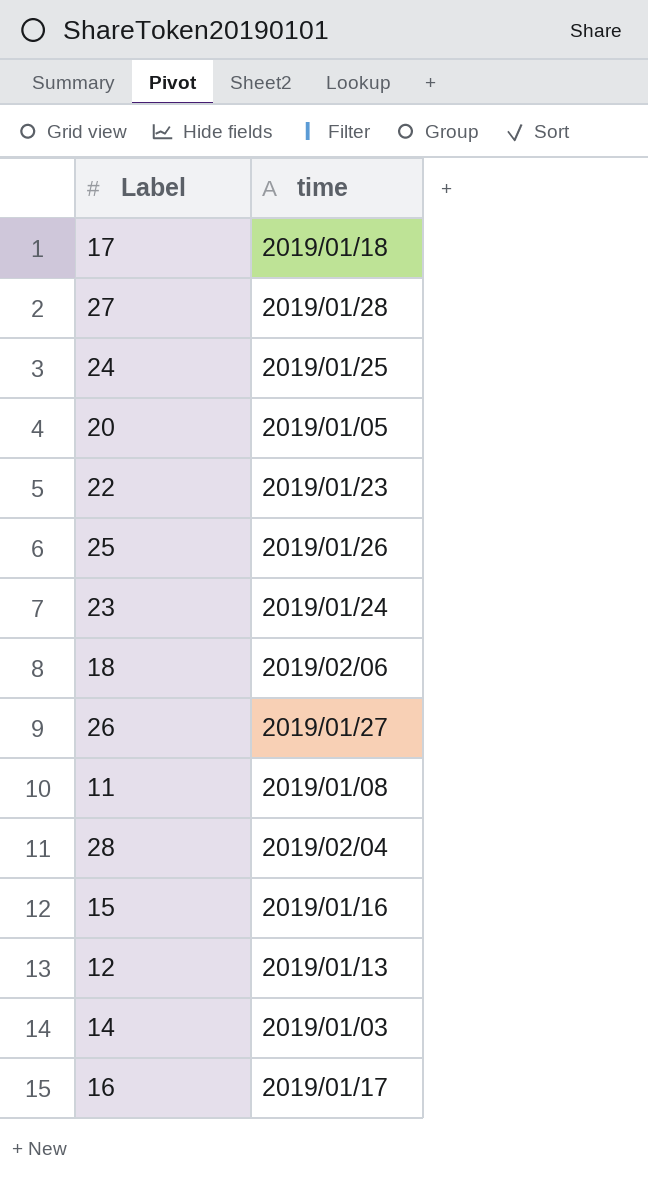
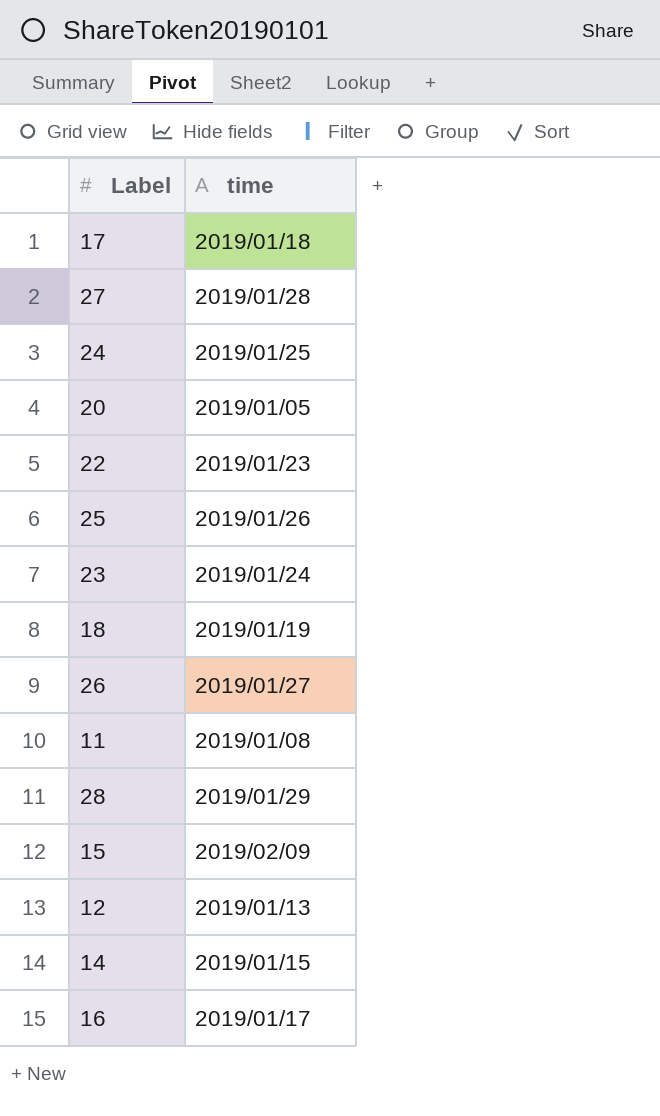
18 | time: 2019/02/06 -> 2019/01/19
28 | time: 2019/02/04 -> 2019/01/29
15 | time: 2019/01/16 -> 2019/02/09
14 | time: 2019/01/03 -> 2019/01/15

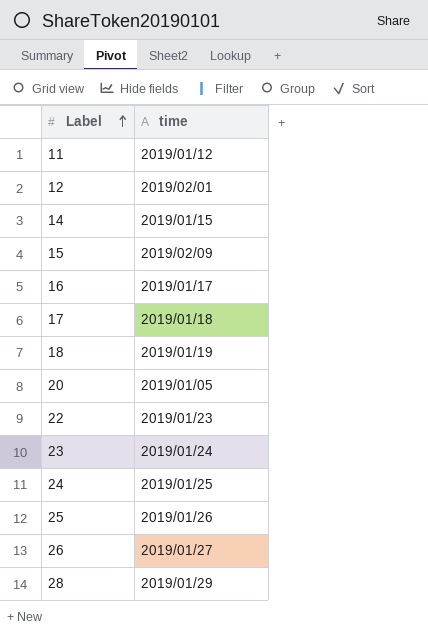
row order: none -> Label ascending
row 27: 2019/01/28 -> none
11 | time: 2019/01/08 -> 2019/01/12
12 | time: 2019/01/13 -> 2019/02/01

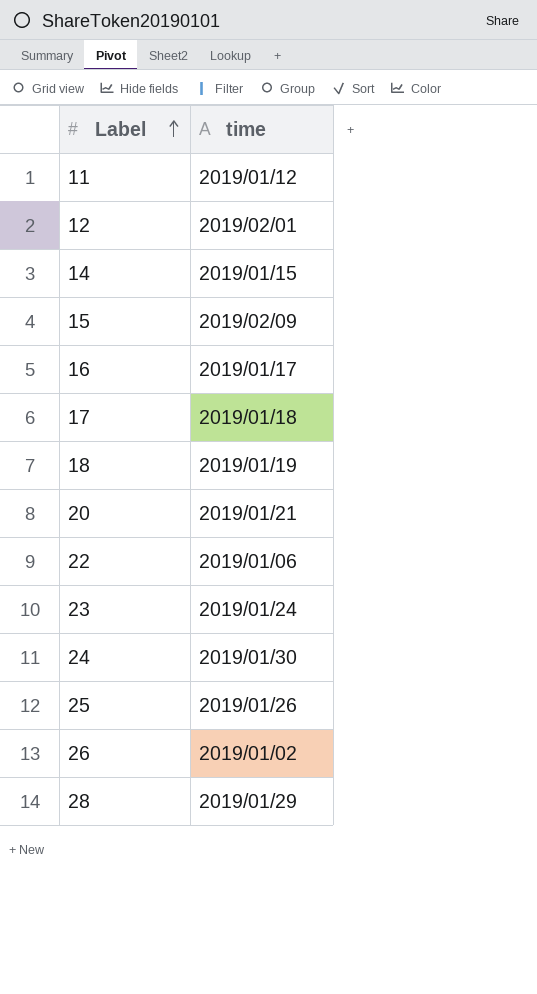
20 | time: 2019/01/05 -> 2019/01/21
22 | time: 2019/01/23 -> 2019/01/06
24 | time: 2019/01/25 -> 2019/01/30
26 | time: 2019/01/27 -> 2019/01/02

